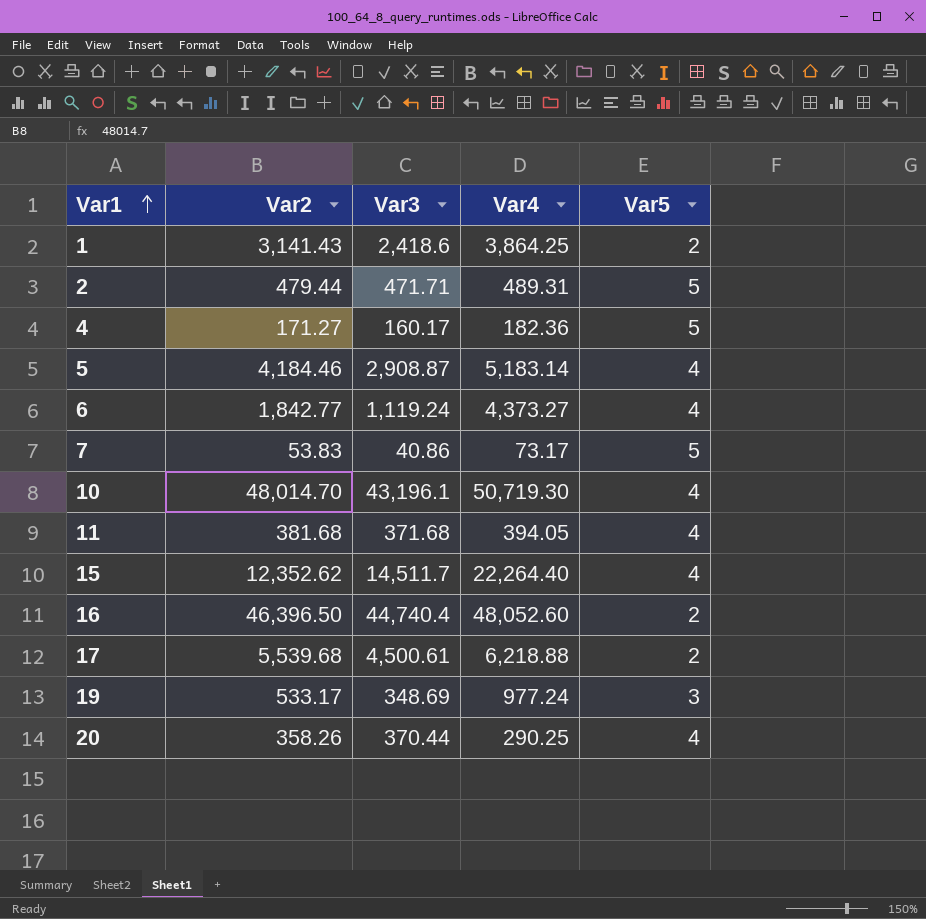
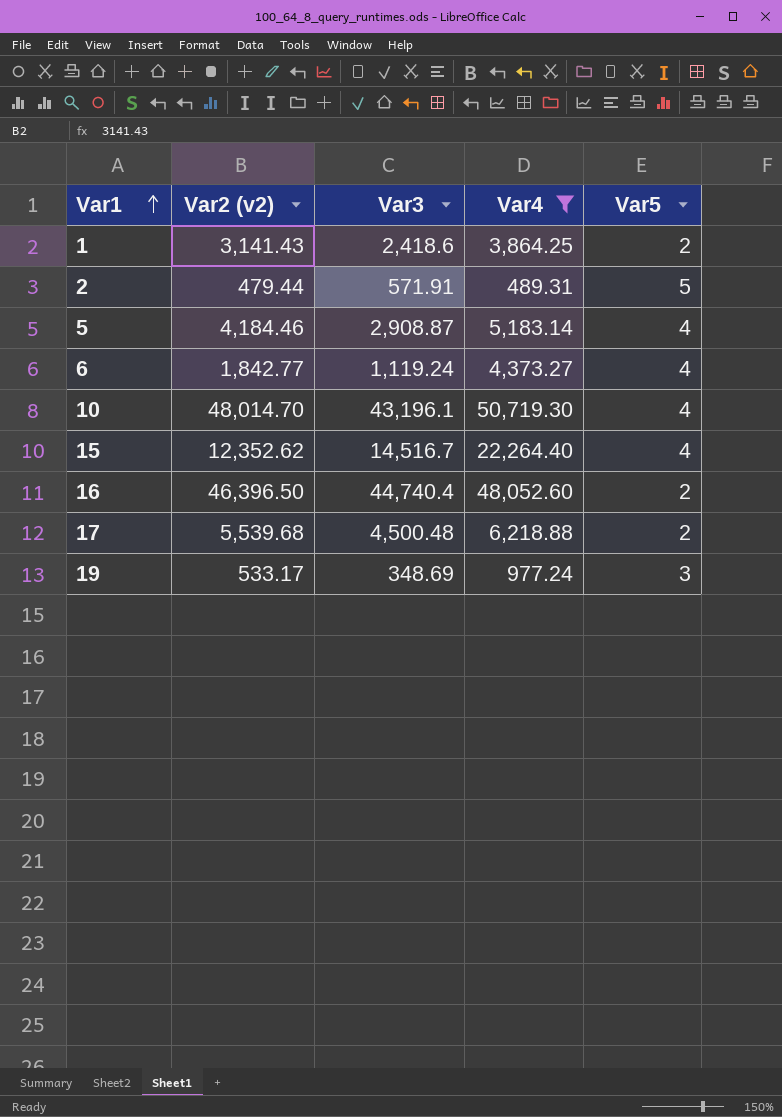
filter: none -> Var4 >= 489.31
column name: Var2 -> Var2 (v2)
2 | Var3: 471.71 -> 571.91
15 | Var3: 14,511.7 -> 14,516.7
17 | Var3: 4,500.61 -> 4,500.48

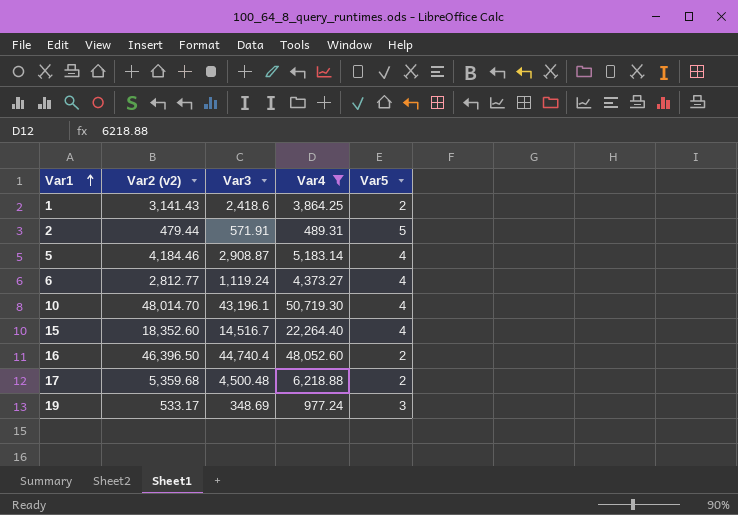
6 | Var2 (v2): 1,842.77 -> 2,812.77
15 | Var2 (v2): 12,352.62 -> 18,352.60
17 | Var2 (v2): 5,539.68 -> 5,359.68

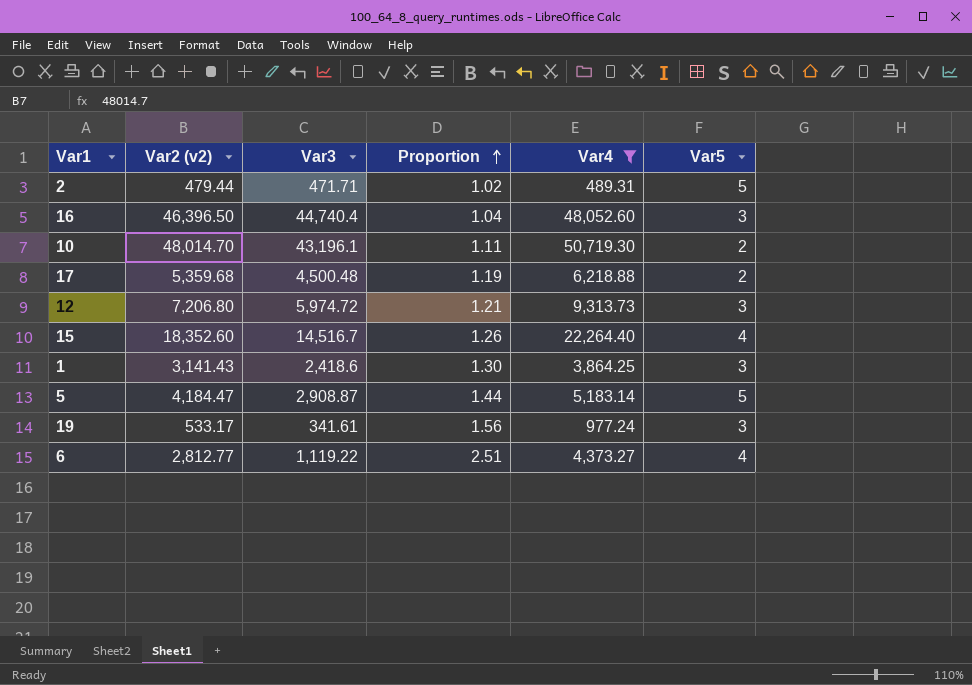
row order: Var1 ascending -> Proportion ascending
column Proportion | formula: none -> [Var2 (v2)] / [Var3]
2 | Var3: 571.91 -> 471.71
16 | Var5: 2 -> 3
10 | Var5: 4 -> 2
row 12: none -> 7,206.80 | 5,974.72 | 1.21 | 9,313.73 | 3
1 | Var5: 2 -> 3
5 | Var2 (v2): 4,184.46 -> 4,184.47
5 | Var5: 4 -> 5
19 | Var3: 348.69 -> 341.61
6 | Var3: 1,119.24 -> 1,119.22

